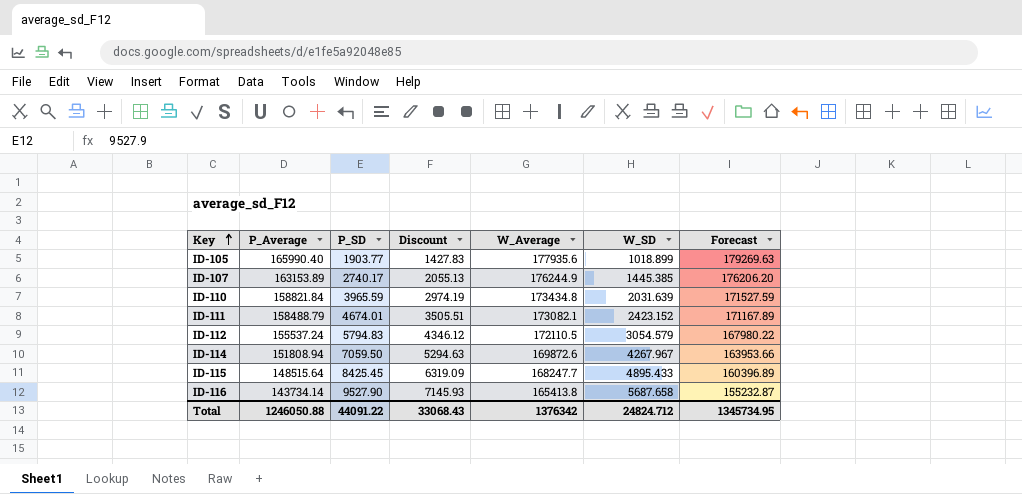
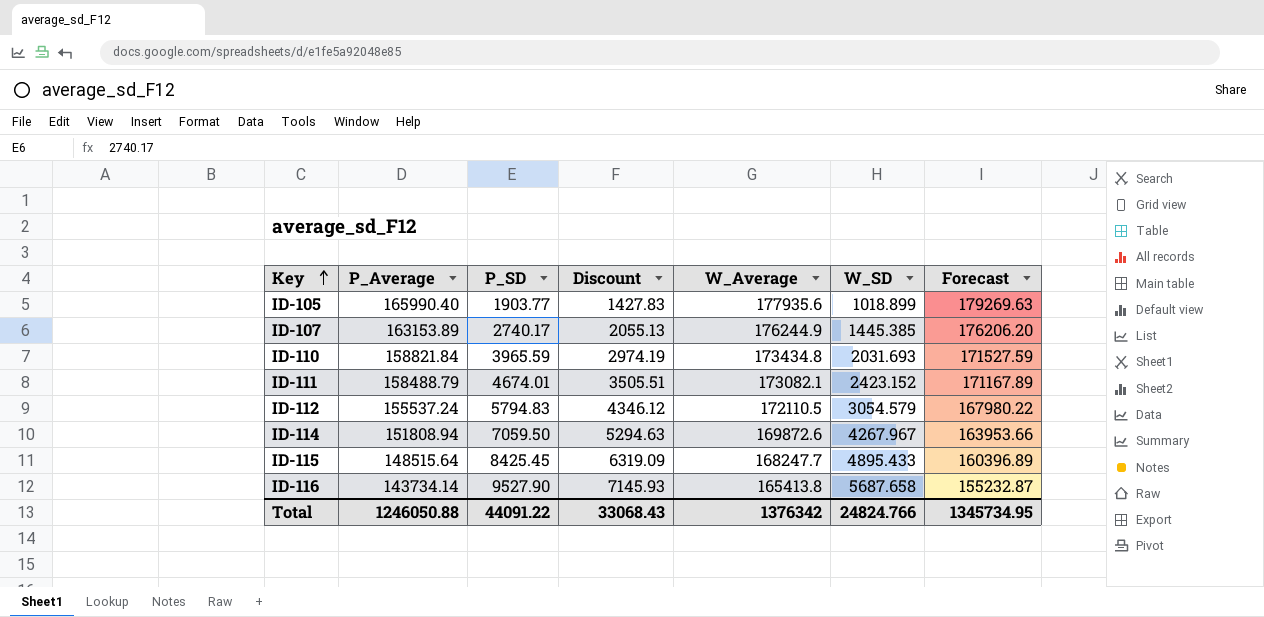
ID-110 | W_SD: 2031.639 -> 2031.693
Total | W_SD: 24824.712 -> 24824.766

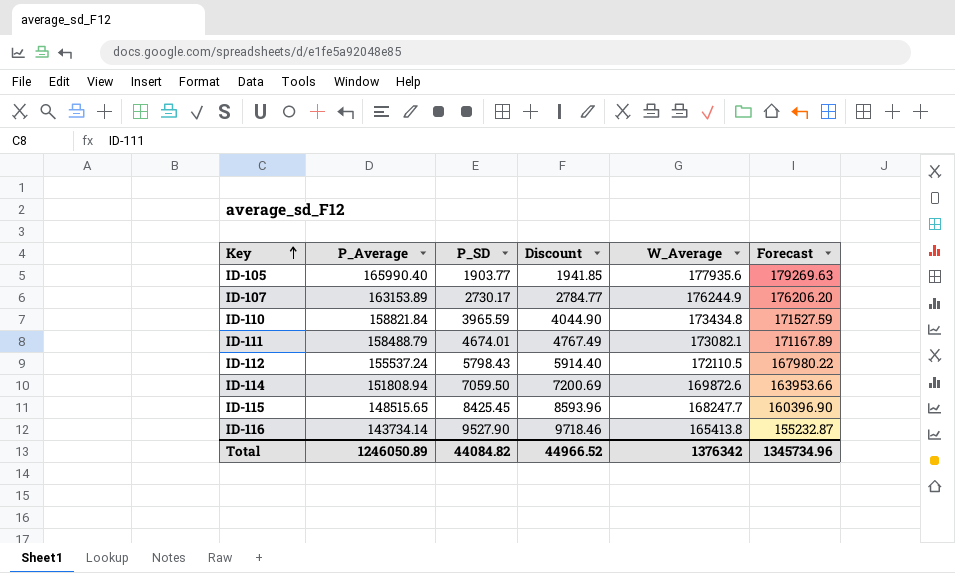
column W_SD | position: 6 -> none
column Discount | formula: [P_SD] * 0.75 -> [P_SD] * 1.02
ID-107 | P_SD: 2740.17 -> 2730.17
ID-112 | P_SD: 5794.83 -> 5798.43
ID-115 | P_Average: 148515.64 -> 148515.65
ID-115 | Forecast: 160396.89 -> 160396.90
Total | P_Average: 1246050.88 -> 1246050.89
Total | P_SD: 44091.22 -> 44084.82
Total | Discount: 33068.43 -> 44966.52
Total | Forecast: 1345734.95 -> 1345734.96

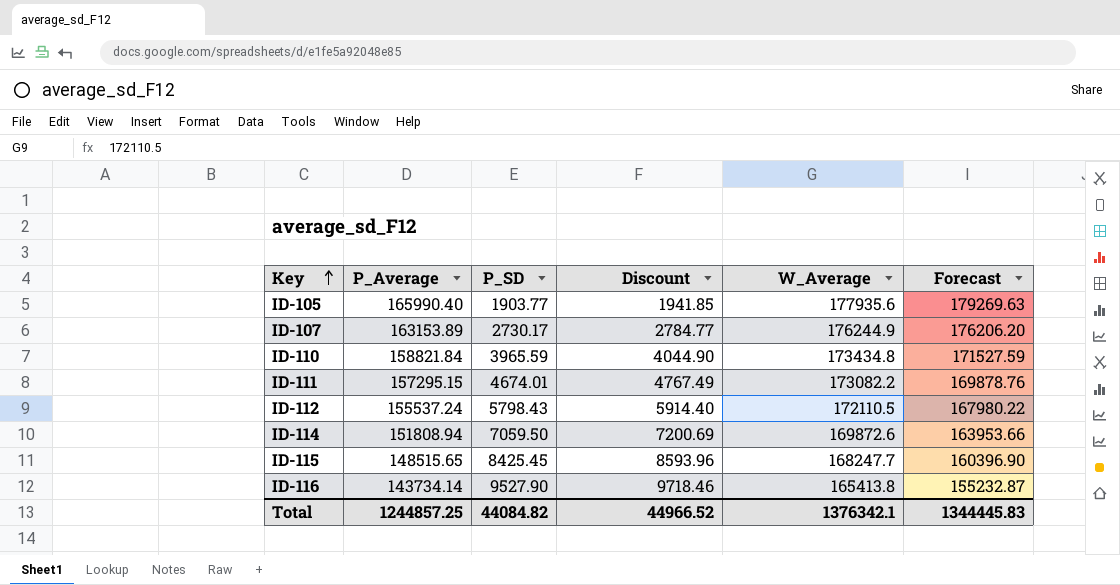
ID-111 | P_Average: 158488.79 -> 157295.15
ID-111 | W_Average: 173082.1 -> 173082.2
ID-111 | Forecast: 171167.89 -> 169878.76
Total | P_Average: 1246050.89 -> 1244857.25
Total | W_Average: 1376342 -> 1376342.1
Total | Forecast: 1345734.96 -> 1344445.83

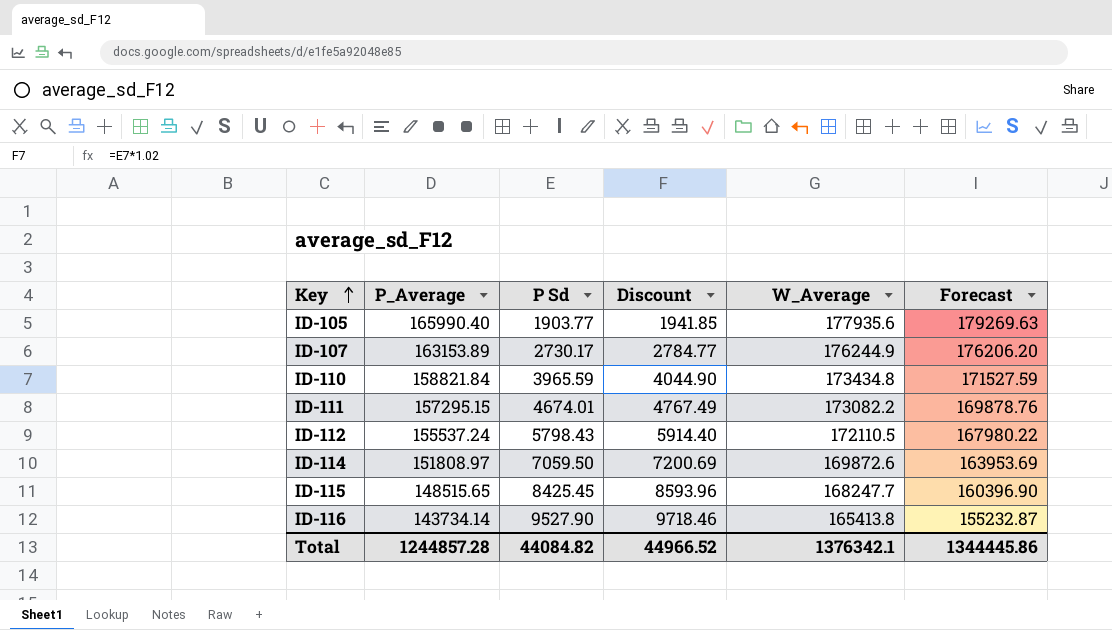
column name: P_SD -> P Sd
ID-114 | P_Average: 151808.94 -> 151808.97
ID-114 | Forecast: 163953.66 -> 163953.69
Total | P_Average: 1244857.25 -> 1244857.28
Total | Forecast: 1344445.83 -> 1344445.86

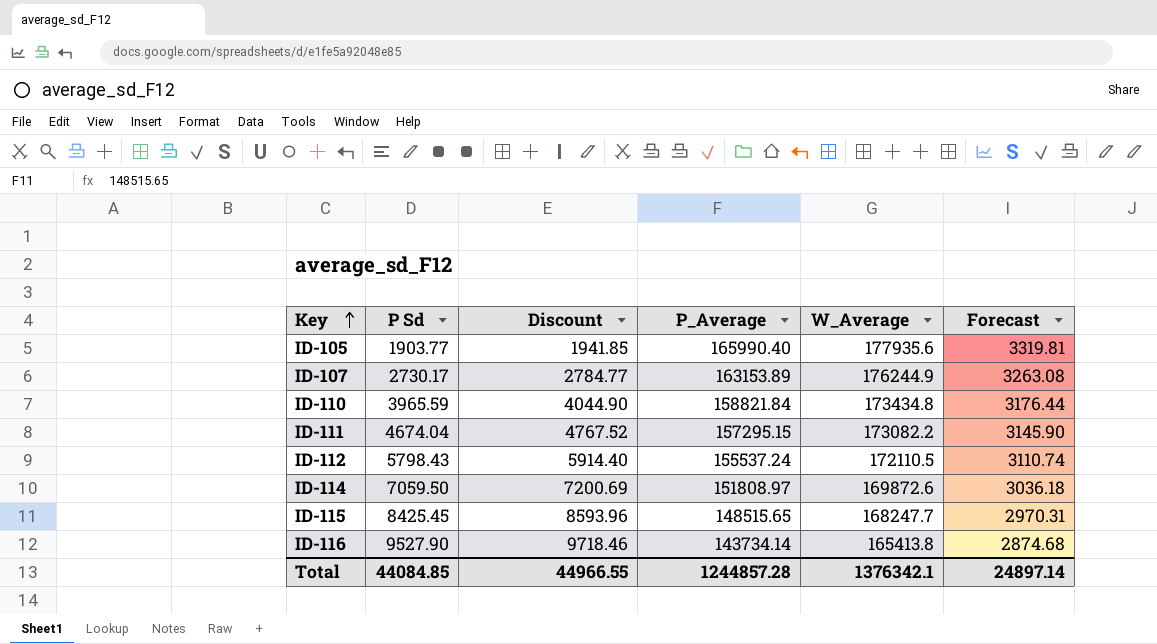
column P_Average | position: 2 -> 4
column Forecast | formula: [P_Average] * 1.08 -> [P_Average] * 0.02
ID-111 | P Sd: 4674.01 -> 4674.04
ID-111 | Discount: 4767.49 -> 4767.52
Total | P Sd: 44084.82 -> 44084.85
Total | Discount: 44966.52 -> 44966.55
Total | Forecast: 1344445.86 -> 24897.14

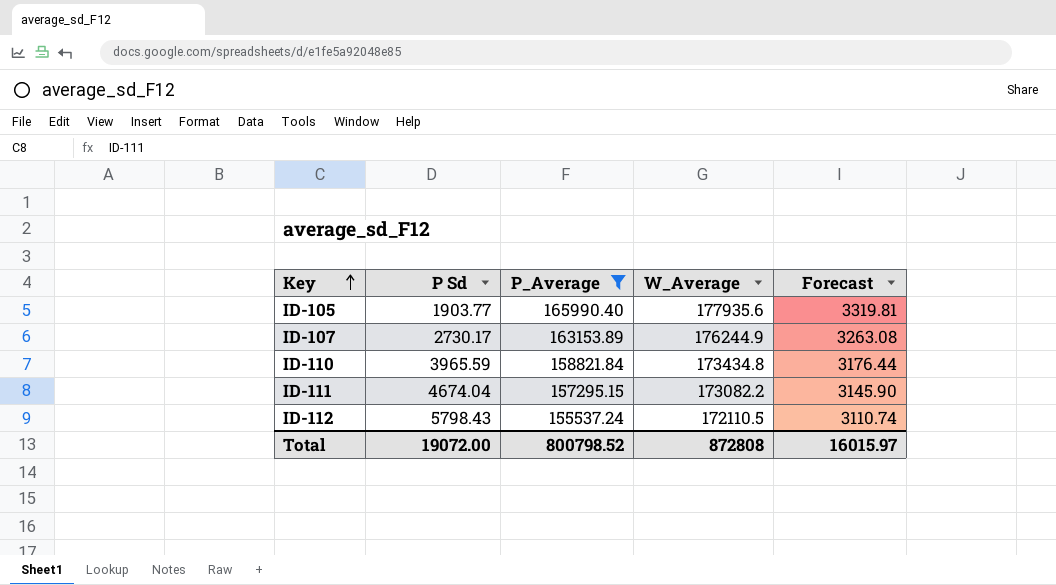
filter: none -> P_Average >= 155537.24
column Discount | formula: [P Sd] * 1.02 -> none
Total | P Sd: 44084.85 -> 19072.00
Total | P_Average: 1244857.28 -> 800798.52
Total | W_Average: 1376342.1 -> 872808
Total | Forecast: 24897.14 -> 16015.97

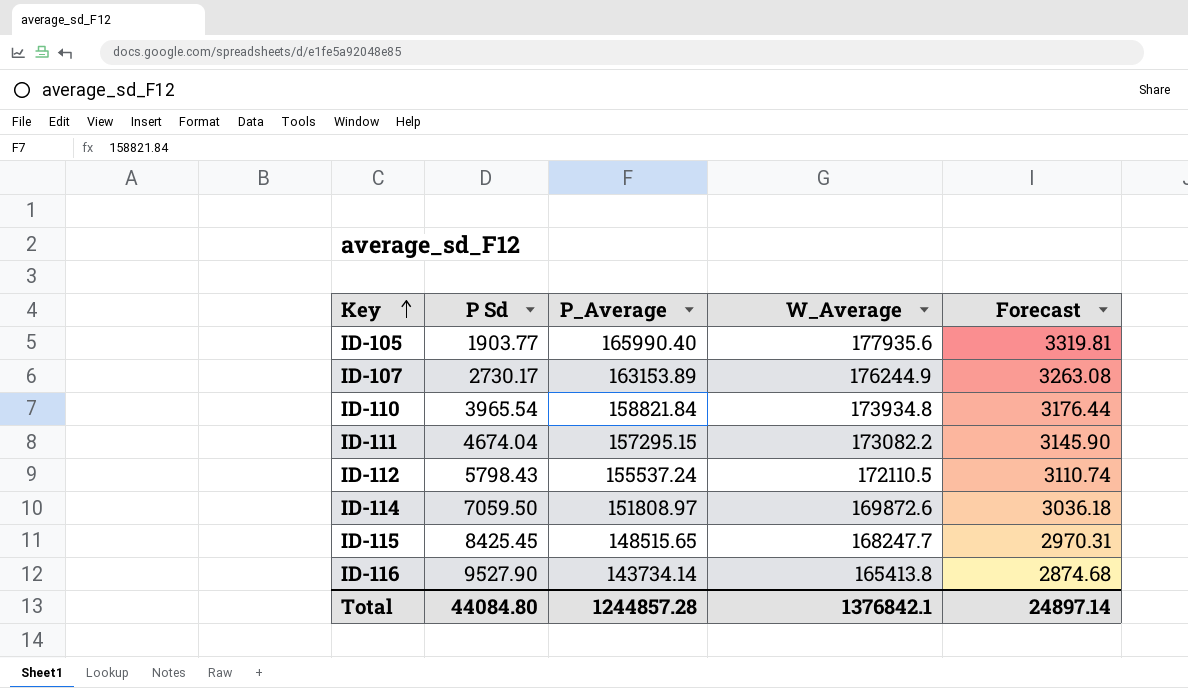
filter: P_Average >= 155537.24 -> none
ID-110 | P Sd: 3965.59 -> 3965.54
ID-110 | W_Average: 173434.8 -> 173934.8
Total | P Sd: 19072.00 -> 44084.80
Total | P_Average: 800798.52 -> 1244857.28
Total | W_Average: 872808 -> 1376842.1
Total | Forecast: 16015.97 -> 24897.14

